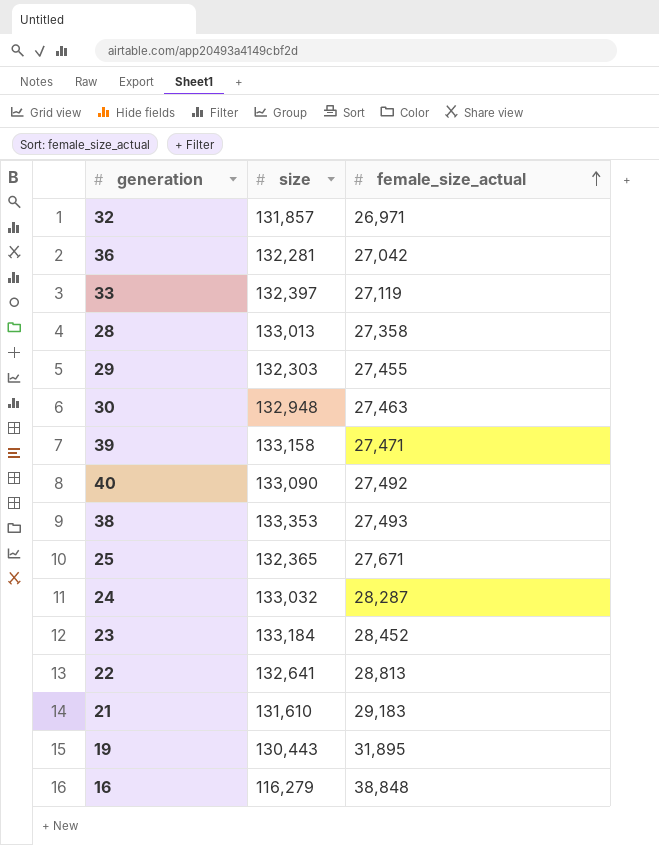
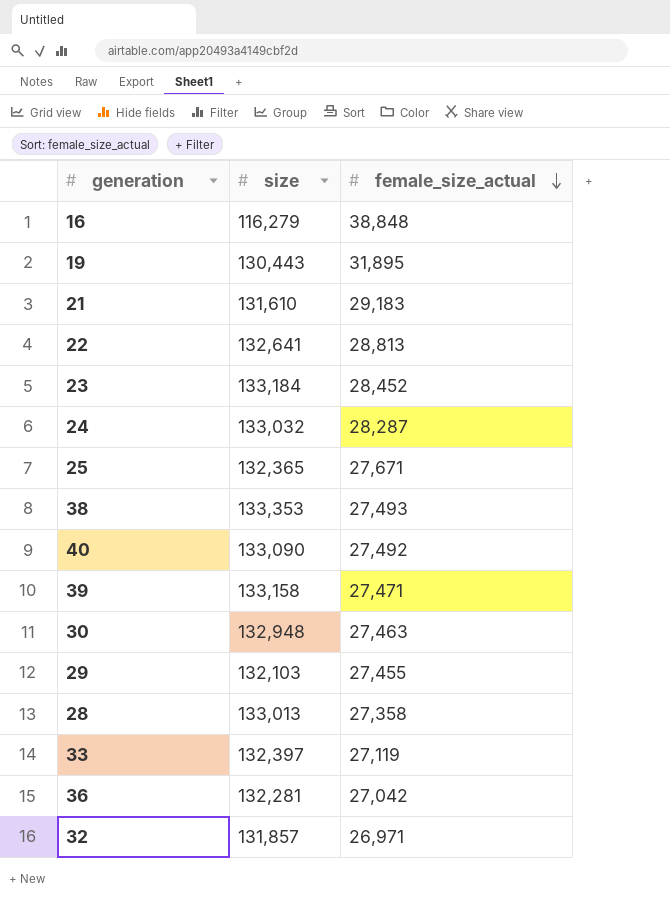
row order: female_size_actual ascending -> female_size_actual descending
29 | size: 132,303 -> 132,103

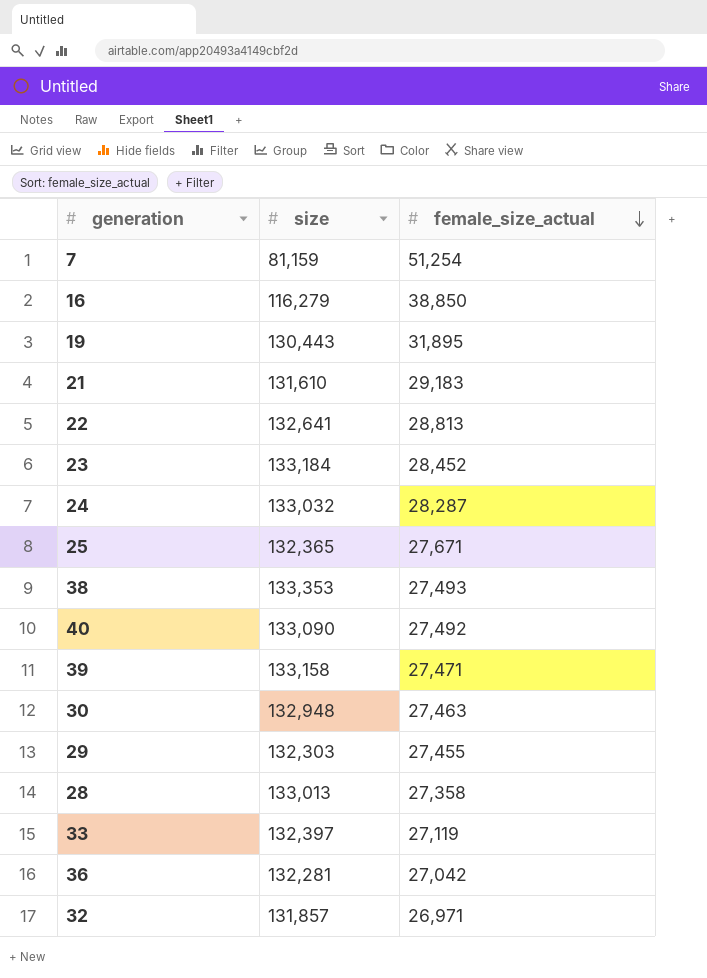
row 7: none -> 81,159 | 51,254
16 | female_size_actual: 38,848 -> 38,850
29 | size: 132,103 -> 132,303

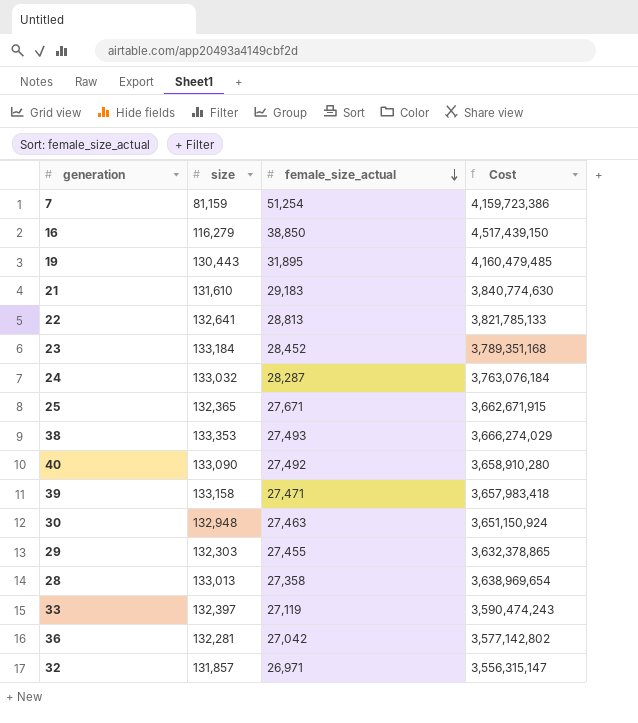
column Cost | formula: none -> [size] * [female_size_actual]

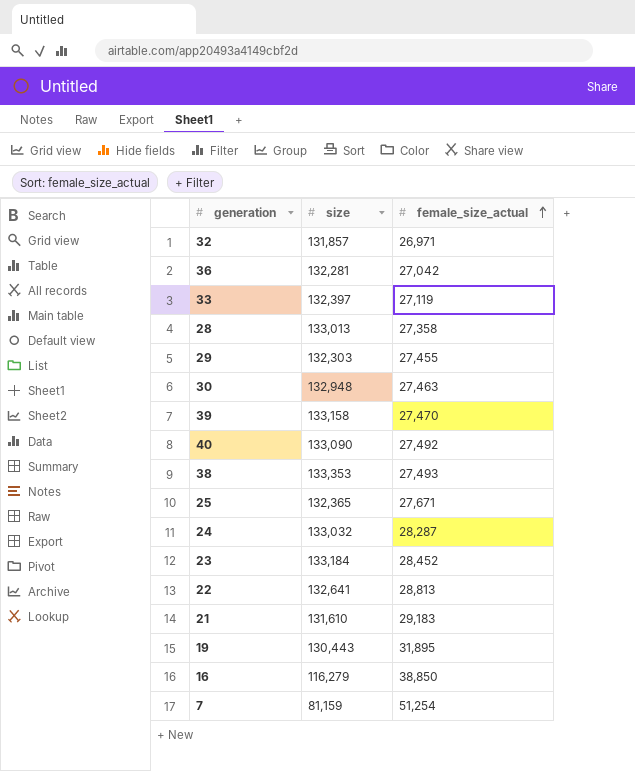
row order: female_size_actual descending -> female_size_actual ascending
column Cost | formula: [size] * [female_size_actual] -> none
39 | female_size_actual: 27,471 -> 27,470

